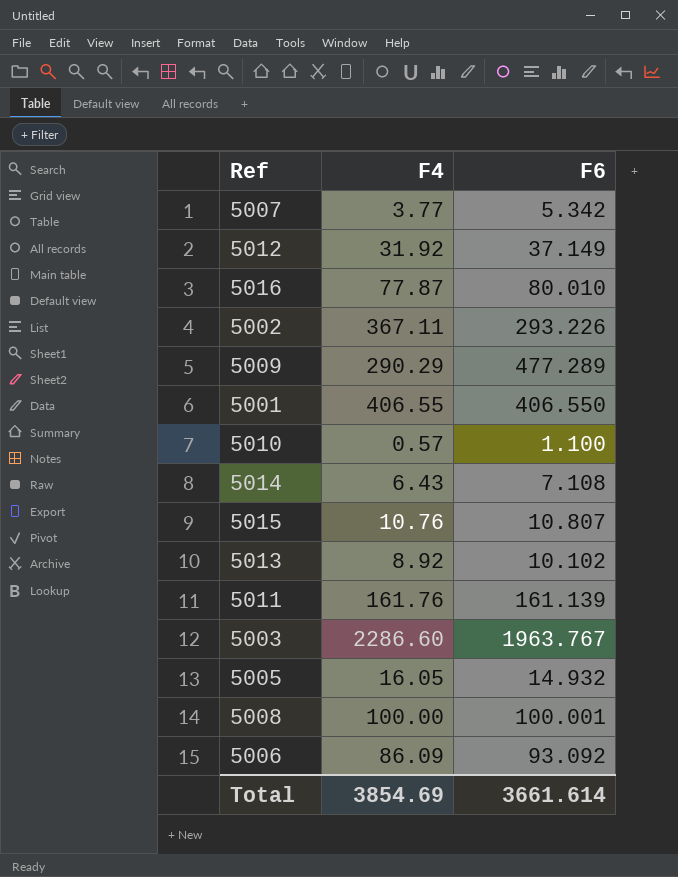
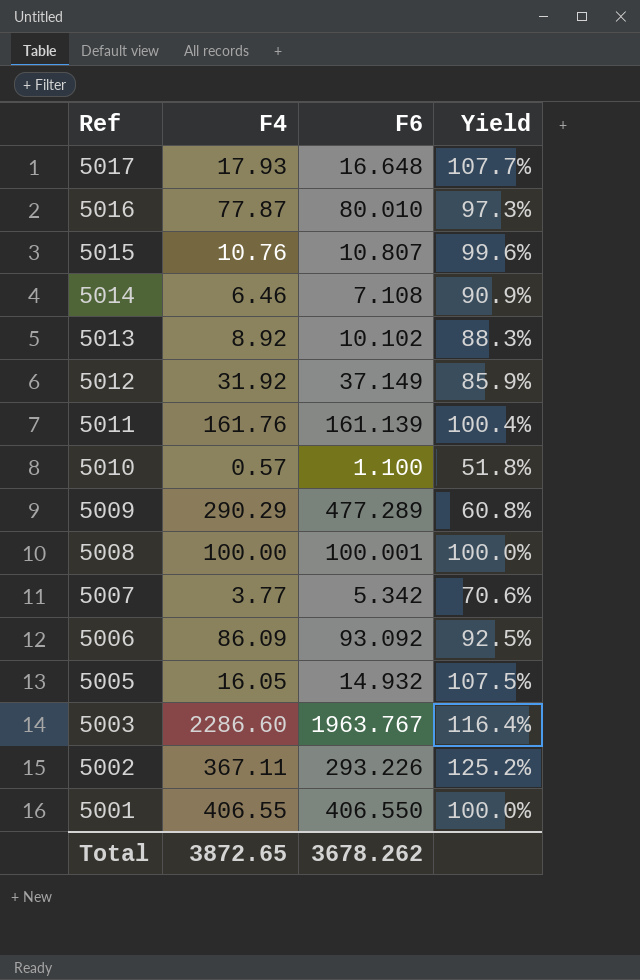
row order: none -> Ref descending
column Yield | formula: none -> [F4] / [F6]
row 5017: none -> 17.93 | 16.648 | 107.7%
5014 | F4: 6.43 -> 6.46
Total | F4: 3854.69 -> 3872.65
Total | F6: 3661.614 -> 3678.262

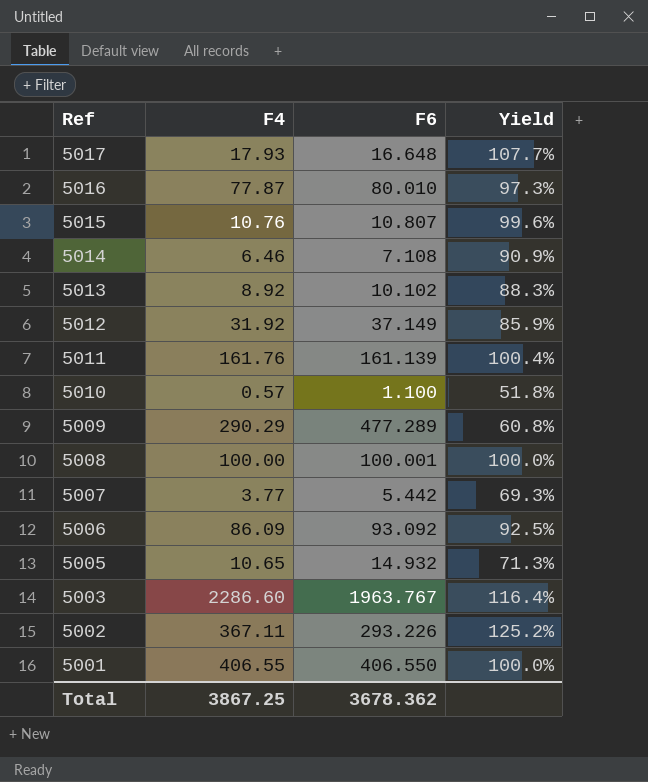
5007 | F6: 5.342 -> 5.442
5007 | Yield: 70.6% -> 69.3%
5005 | F4: 16.05 -> 10.65
5005 | Yield: 107.5% -> 71.3%
Total | F4: 3872.65 -> 3867.25
Total | F6: 3678.262 -> 3678.362

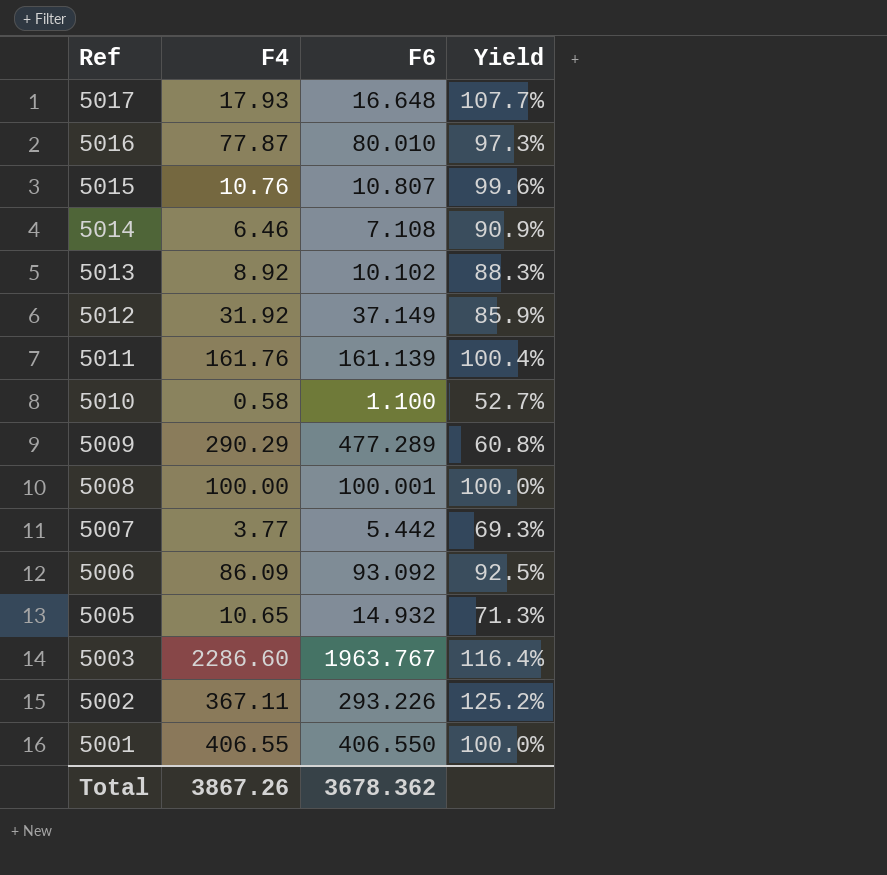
5010 | F4: 0.57 -> 0.58
5010 | Yield: 51.8% -> 52.7%
Total | F4: 3867.25 -> 3867.26

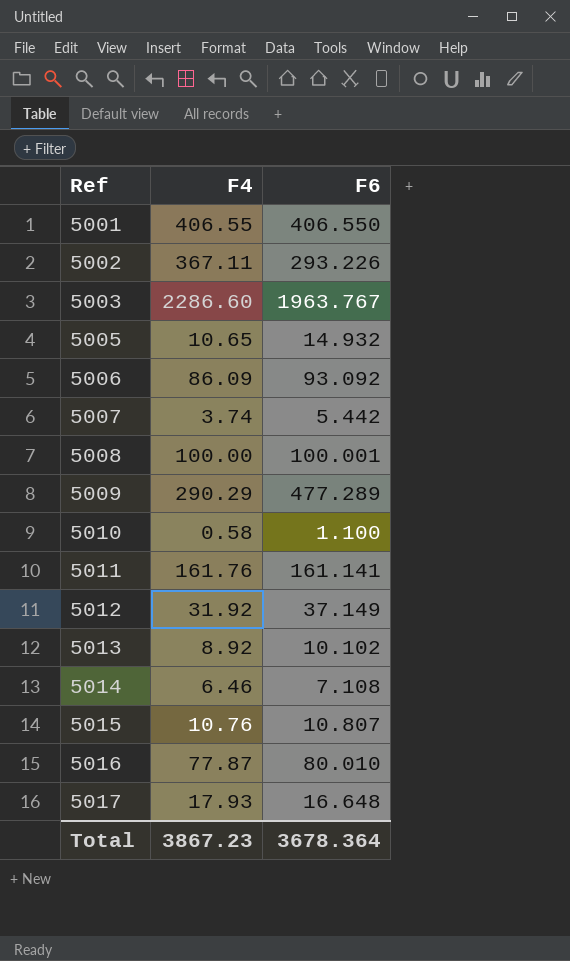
row order: Ref descending -> Ref ascending
column Yield | formula: [F4] / [F6] -> none
5007 | F4: 3.77 -> 3.74
5011 | F6: 161.139 -> 161.141
Total | F4: 3867.26 -> 3867.23
Total | F6: 3678.362 -> 3678.364

